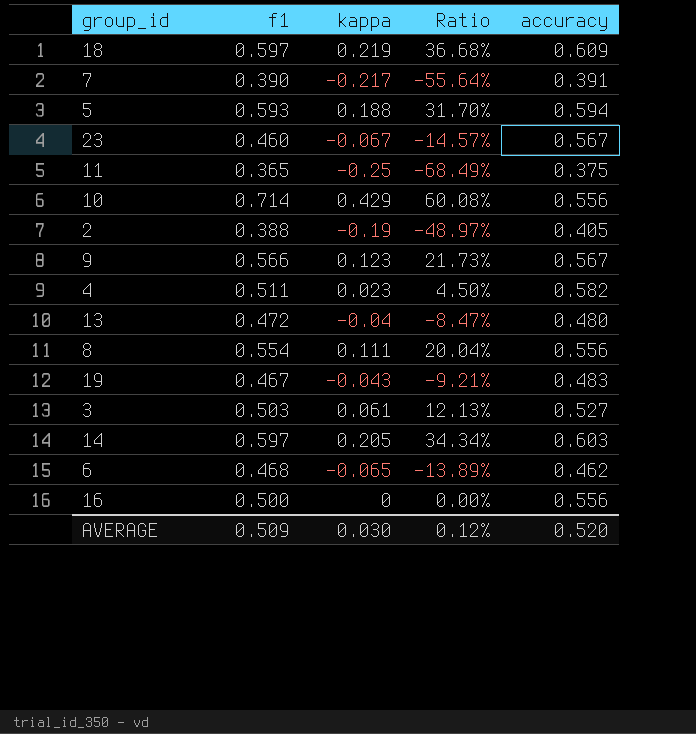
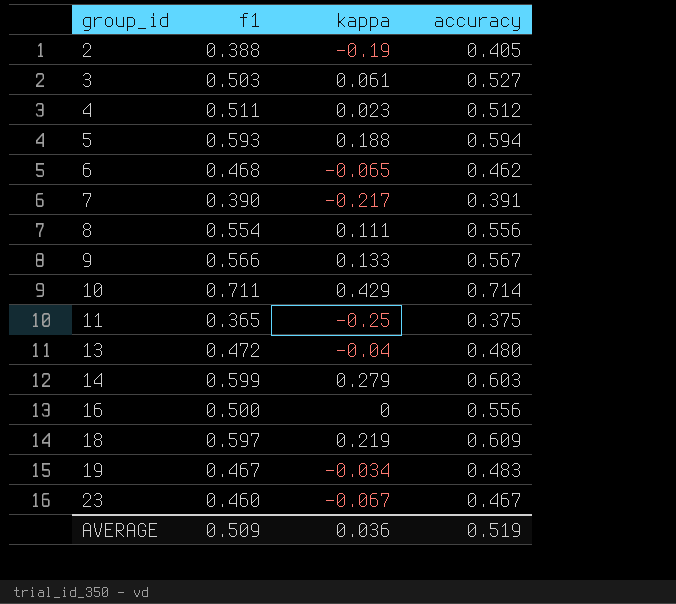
row order: none -> group_id ascending
column Ratio | formula: [kappa] / [f1] -> none
4 | accuracy: 0.582 -> 0.512
9 | kappa: 0.123 -> 0.133
10 | f1: 0.714 -> 0.711
10 | accuracy: 0.556 -> 0.714
14 | f1: 0.597 -> 0.599
14 | kappa: 0.205 -> 0.279
19 | kappa: -0.043 -> -0.034
23 | accuracy: 0.567 -> 0.467
AVERAGE | kappa: 0.030 -> 0.036
AVERAGE | accuracy: 0.520 -> 0.519

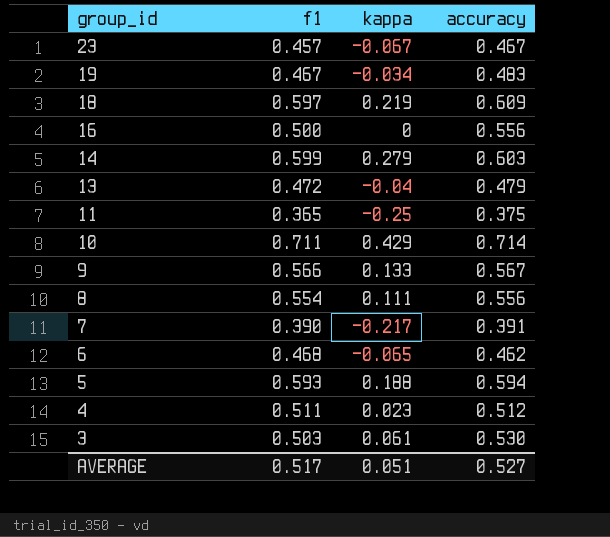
row order: group_id ascending -> group_id descending
row 2: 0.388 | -0.19 | 0.405 -> none
23 | f1: 0.460 -> 0.457
13 | accuracy: 0.480 -> 0.479
3 | accuracy: 0.527 -> 0.530
AVERAGE | f1: 0.509 -> 0.517
AVERAGE | kappa: 0.036 -> 0.051
AVERAGE | accuracy: 0.519 -> 0.527

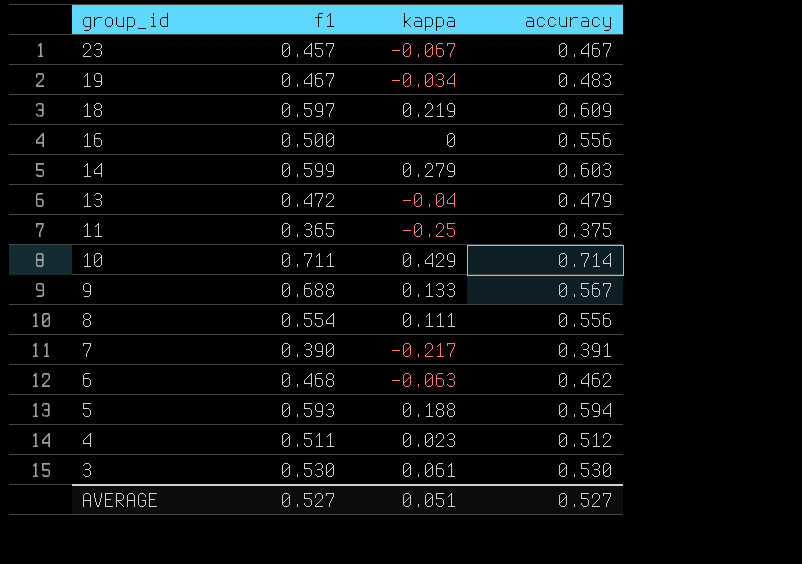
9 | f1: 0.566 -> 0.688
6 | kappa: -0.065 -> -0.063
3 | f1: 0.503 -> 0.530
AVERAGE | f1: 0.517 -> 0.527

